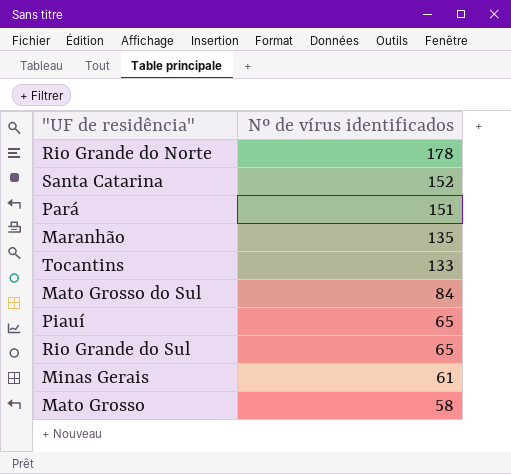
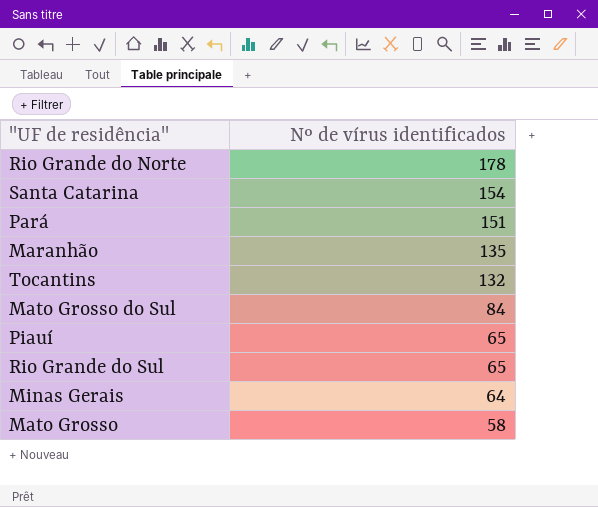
Santa Catarina | Nº de vírus identificados: 152 -> 154
Tocantins | Nº de vírus identificados: 133 -> 132
Minas Gerais | Nº de vírus identificados: 61 -> 64

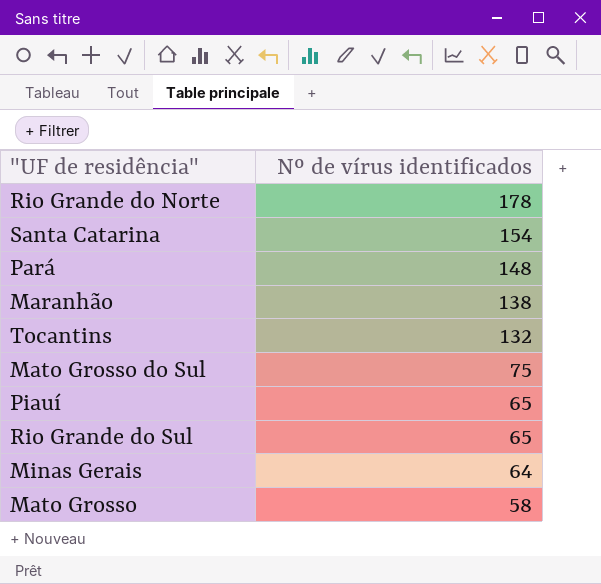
Pará | Nº de vírus identificados: 151 -> 148
Maranhão | Nº de vírus identificados: 135 -> 138
Mato Grosso do Sul | Nº de vírus identificados: 84 -> 75

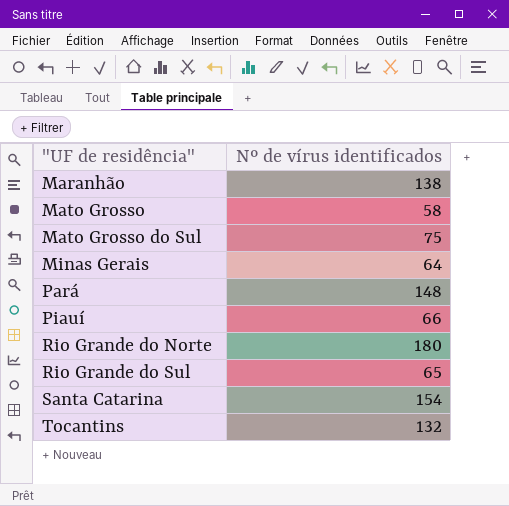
row order: Nº de vírus identificados descending -> "UF de residência" ascending
Piauí | Nº de vírus identificados: 65 -> 66
Rio Grande do Norte | Nº de vírus identificados: 178 -> 180

